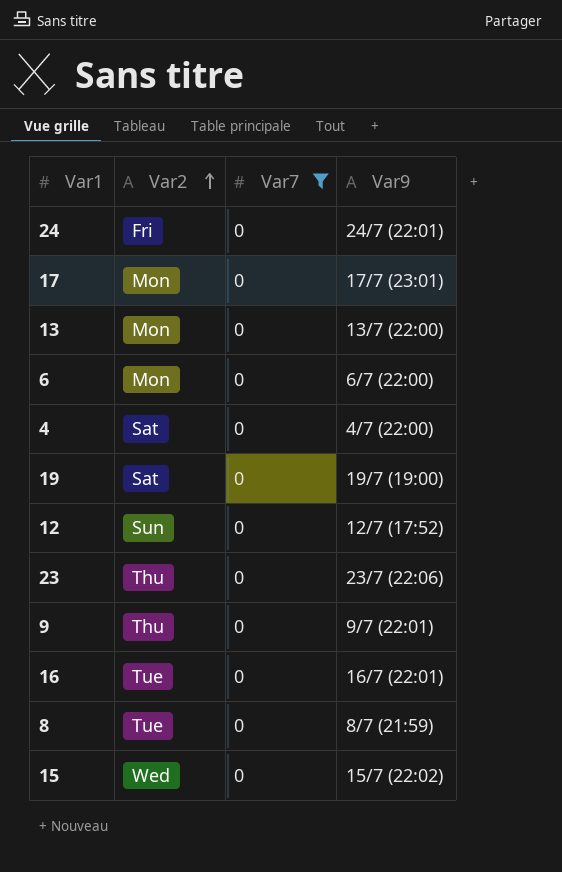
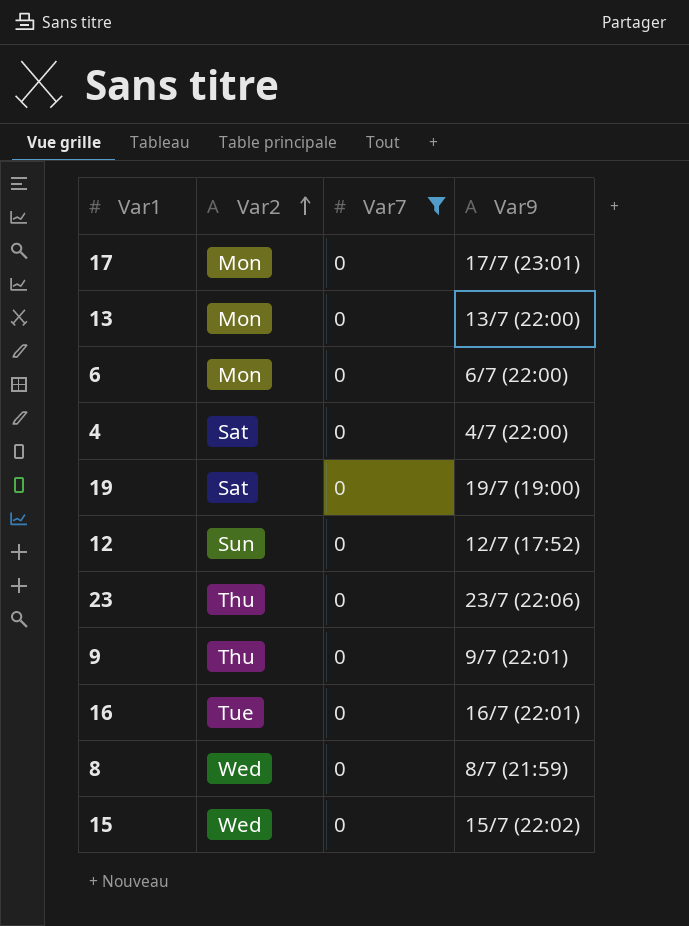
row 24: Fri | 0 | 24/7 (22:01) -> none
8 | Var2: Tue -> Wed

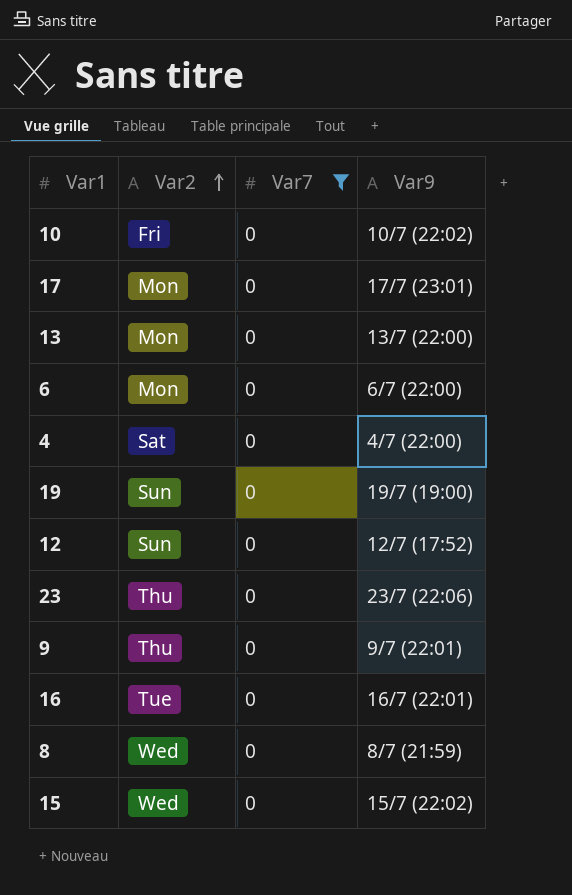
row 10: none -> Fri | 0 | 10/7 (22:02)
19 | Var2: Sat -> Sun

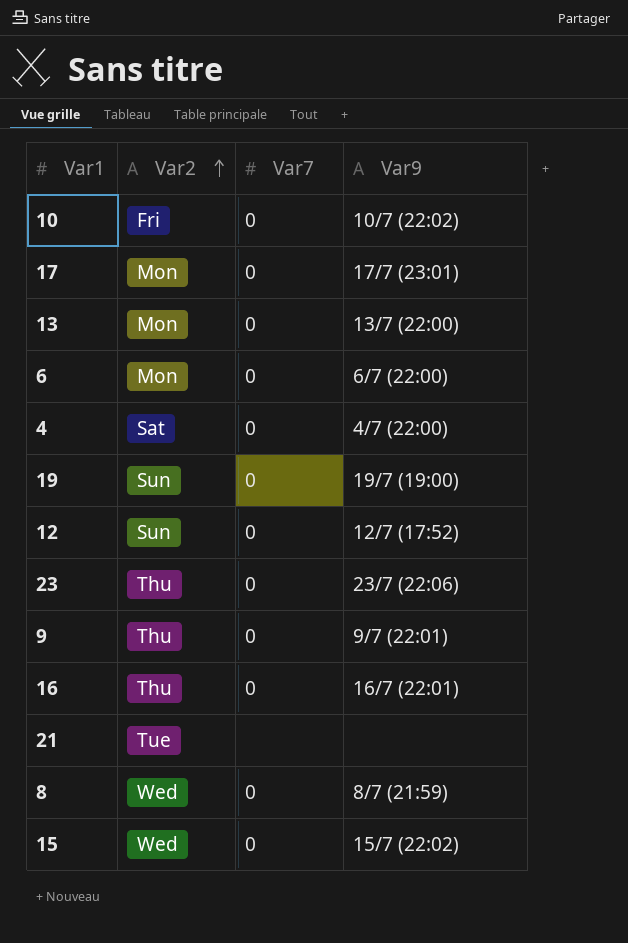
filter: Var7 = 0 -> none
16 | Var2: Tue -> Thu

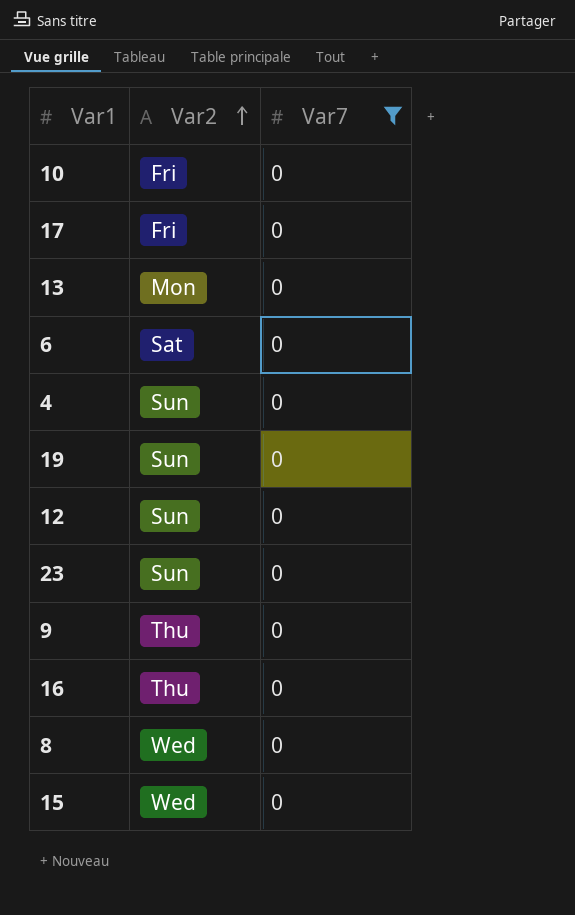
filter: none -> Var7 = 0
column Var9 | position: 4 -> none
17 | Var2: Mon -> Fri
6 | Var2: Mon -> Sat
4 | Var2: Sat -> Sun
23 | Var2: Thu -> Sun

